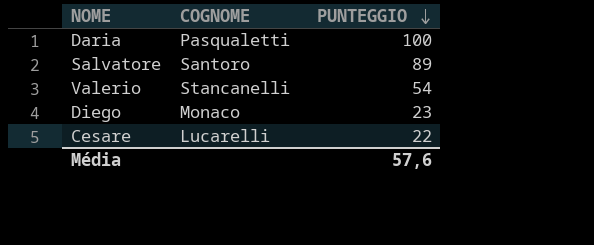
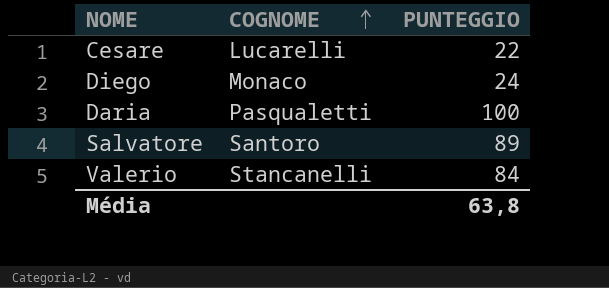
row order: PUNTEGGIO descending -> COGNOME ascending
Diego | PUNTEGGIO: 23 -> 24
Valerio | PUNTEGGIO: 54 -> 84
Média | PUNTEGGIO: 57,6 -> 63,8

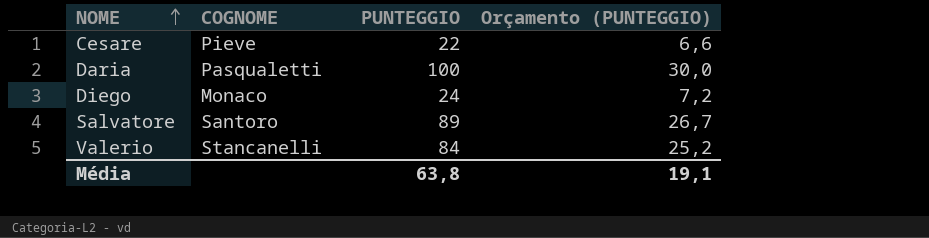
row order: COGNOME ascending -> NOME ascending
column Orçamento (PUNTEGGIO) | formula: none -> [PUNTEGGIO] * 0,3
Cesare | COGNOME: Lucarelli -> Pieve

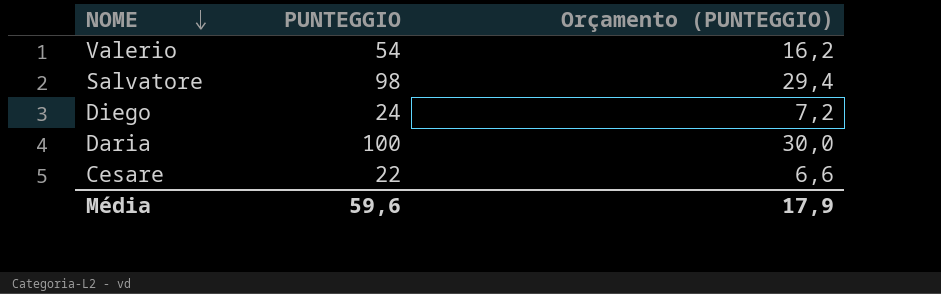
row order: NOME ascending -> NOME descending
column COGNOME | position: 2 -> none
Valerio | PUNTEGGIO: 84 -> 54
Valerio | Orçamento (PUNTEGGIO): 25,2 -> 16,2
Salvatore | PUNTEGGIO: 89 -> 98
Salvatore | Orçamento (PUNTEGGIO): 26,7 -> 29,4
Média | PUNTEGGIO: 63,8 -> 59,6
Média | Orçamento (PUNTEGGIO): 19,1 -> 17,9

